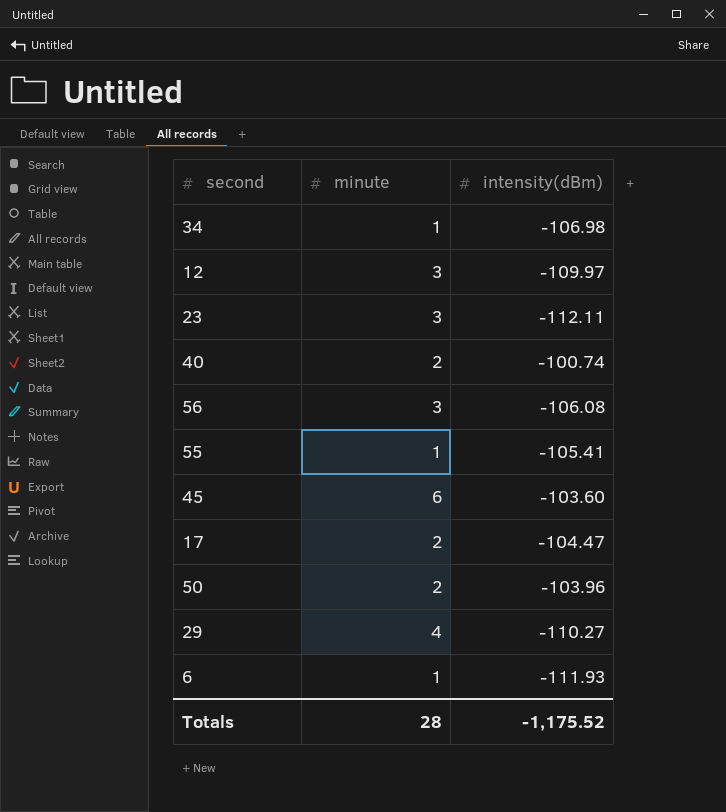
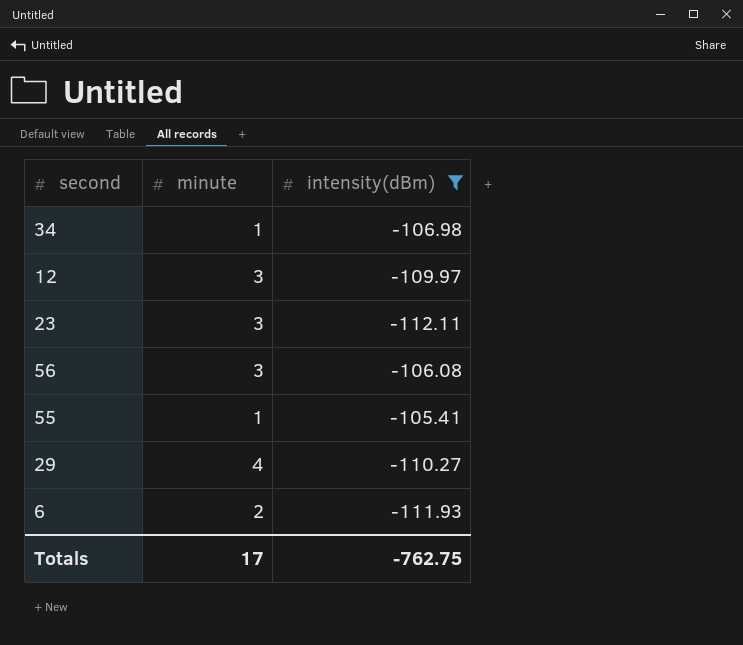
filter: none -> intensity(dBm) <= -105.41
6 | minute: 1 -> 2
Totals | minute: 28 -> 17
Totals | intensity(dBm): -1,175.52 -> -762.75

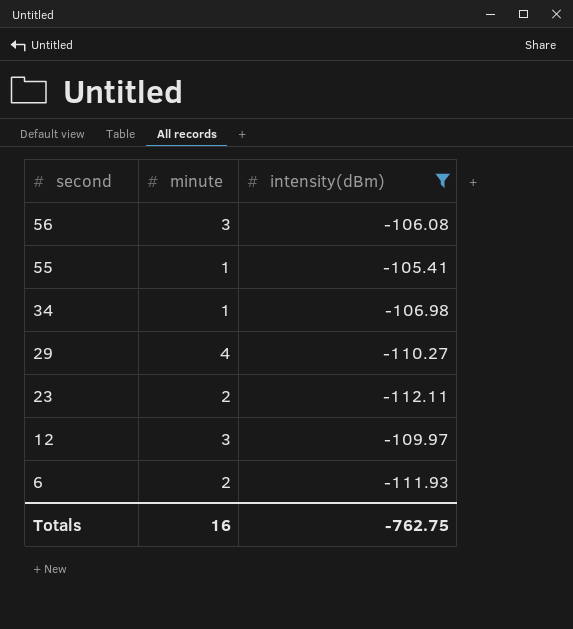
row order: none -> second descending
23 | minute: 3 -> 2
Totals | minute: 17 -> 16

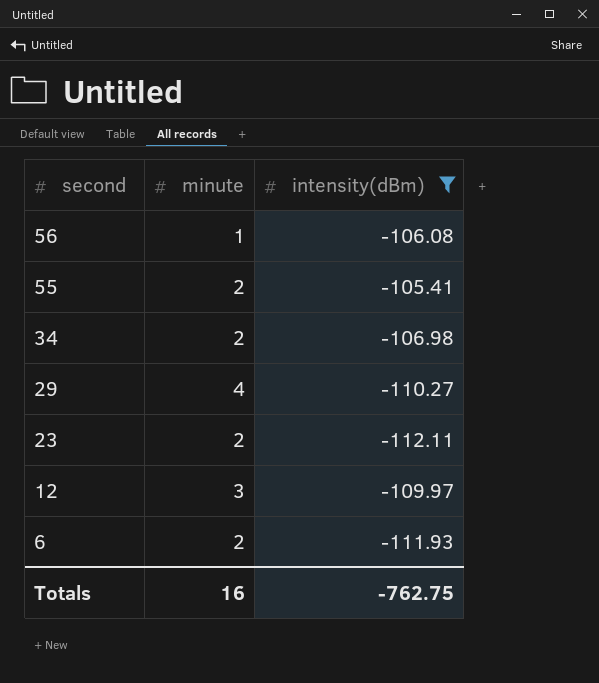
56 | minute: 3 -> 1
55 | minute: 1 -> 2
34 | minute: 1 -> 2

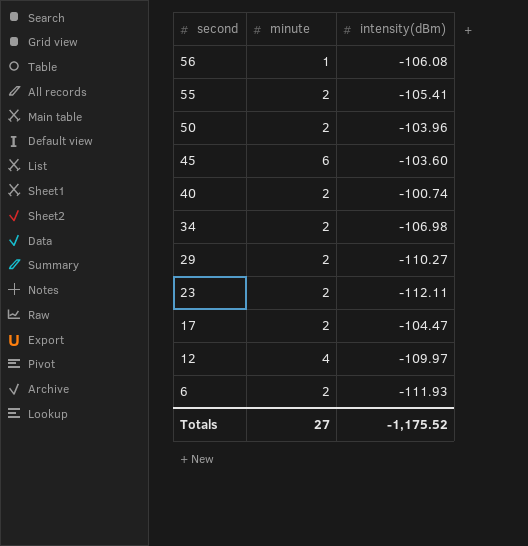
filter: intensity(dBm) <= -105.41 -> none
29 | minute: 4 -> 2
12 | minute: 3 -> 4
Totals | minute: 16 -> 27
Totals | intensity(dBm): -762.75 -> -1,175.52

